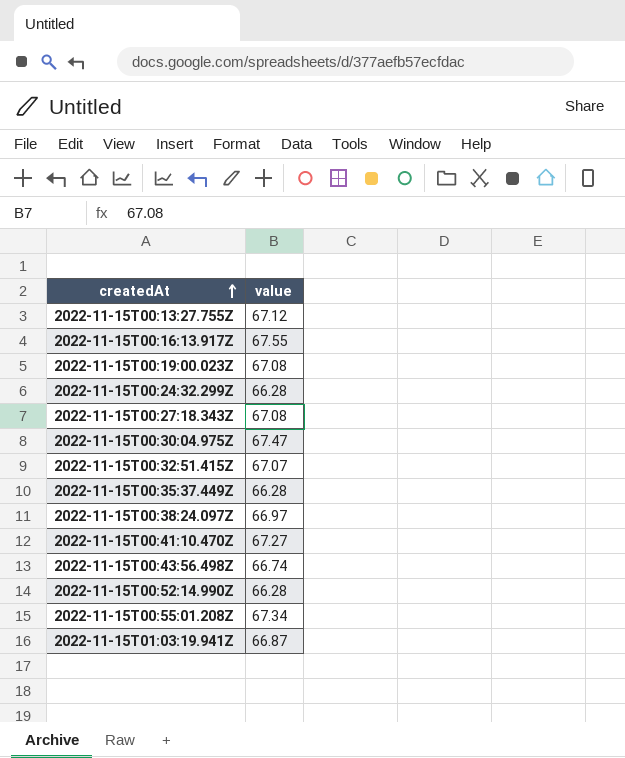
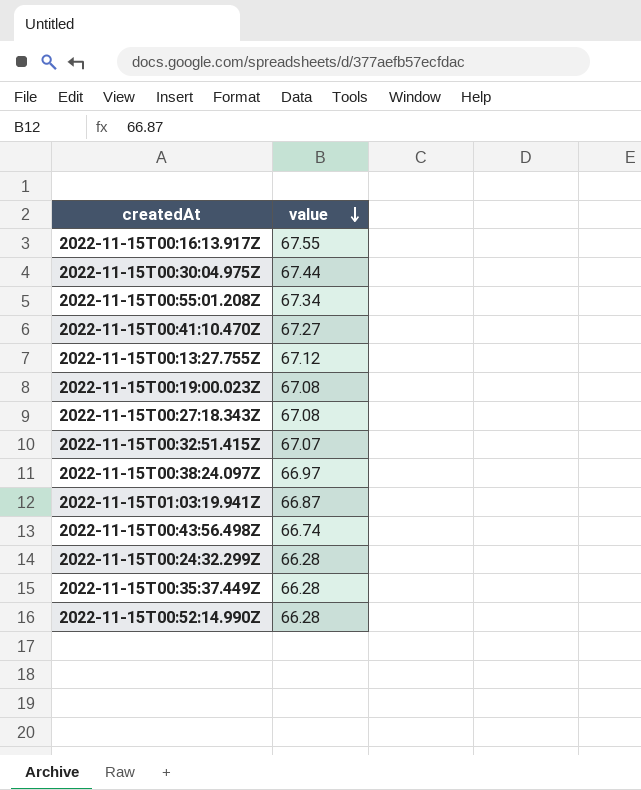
row order: createdAt ascending -> value descending
2022-11-15T00:30:04.975Z | value: 67.47 -> 67.44

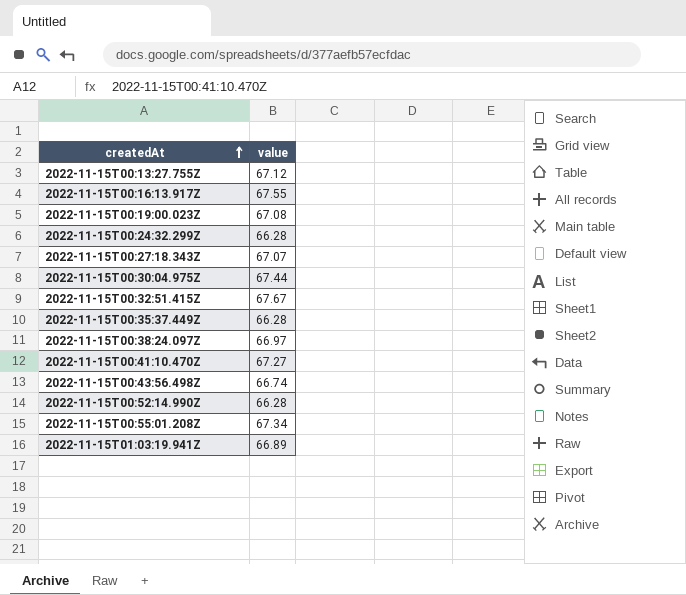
row order: value descending -> createdAt ascending
2022-11-15T00:27:18.343Z | value: 67.08 -> 67.07
2022-11-15T00:32:51.415Z | value: 67.07 -> 67.67
2022-11-15T01:03:19.941Z | value: 66.87 -> 66.89

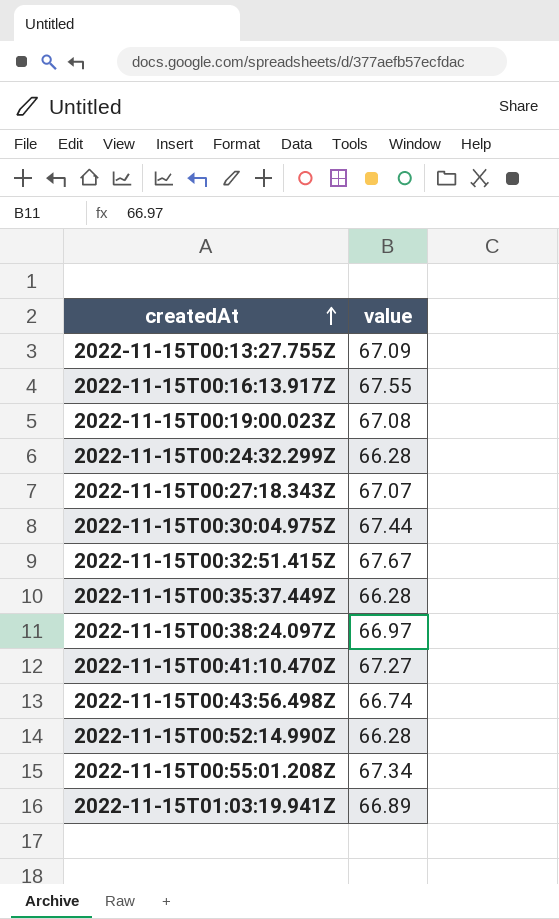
2022-11-15T00:13:27.755Z | value: 67.12 -> 67.09

